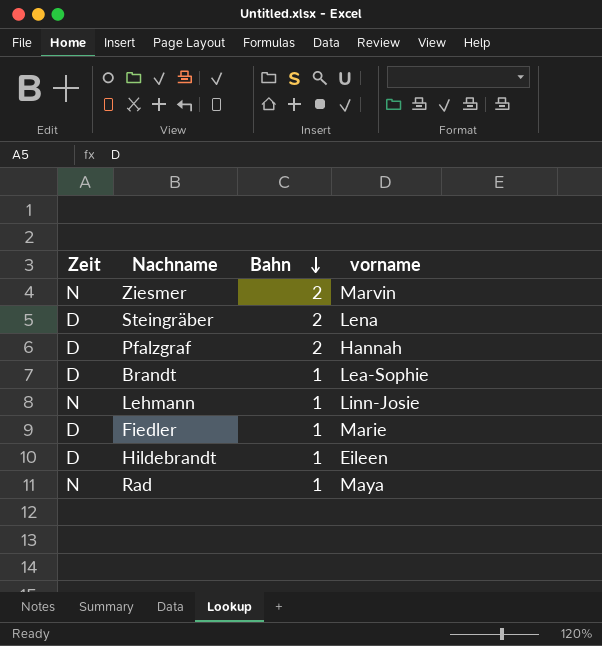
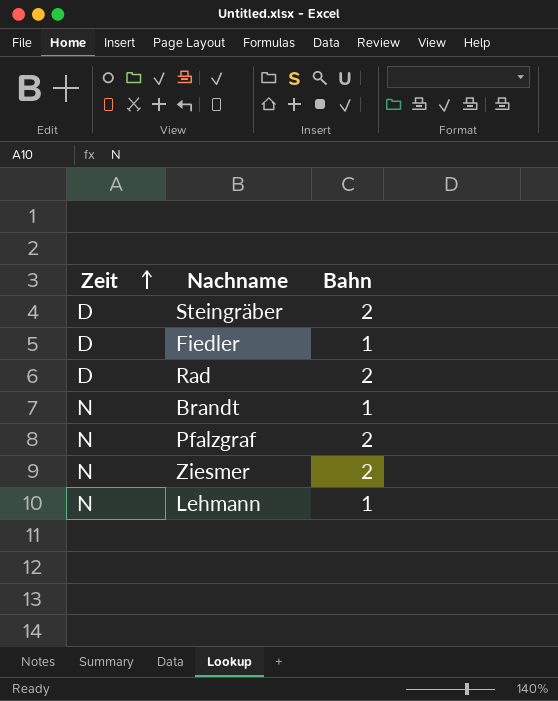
row order: Bahn descending -> Zeit ascending
column vorname | position: 4 -> none
row Hildebrandt: D | 1 | Eileen -> none
Rad | Zeit: N -> D
Rad | Bahn: 1 -> 2
Brandt | Zeit: D -> N
Pfalzgraf | Zeit: D -> N

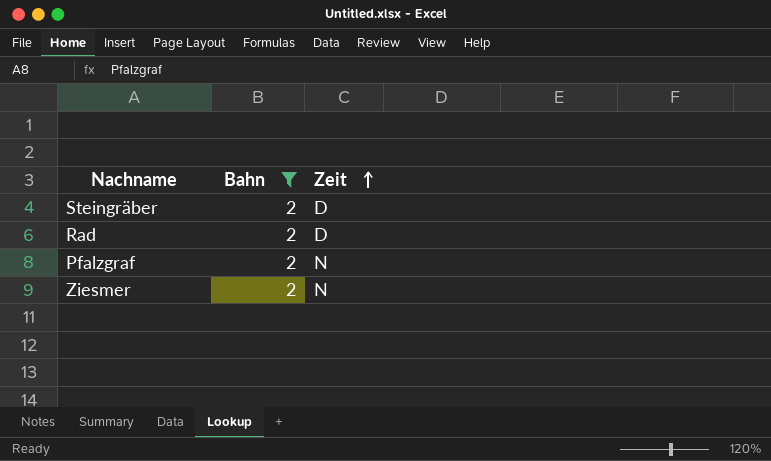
filter: none -> Bahn = 2
column Zeit | position: 1 -> 3

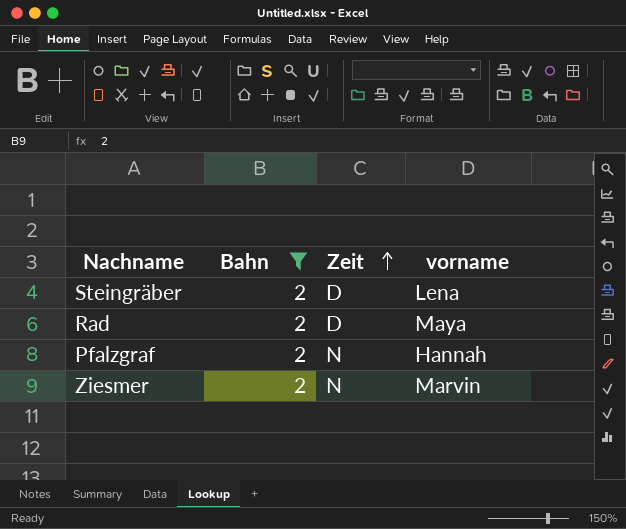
column vorname | position: none -> 4

